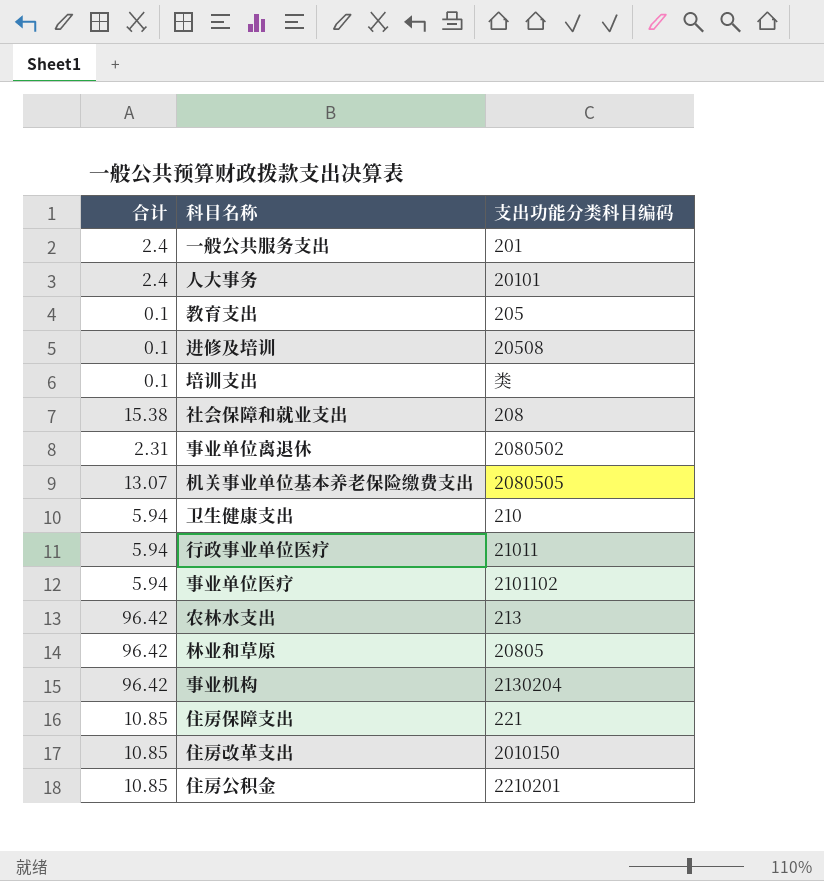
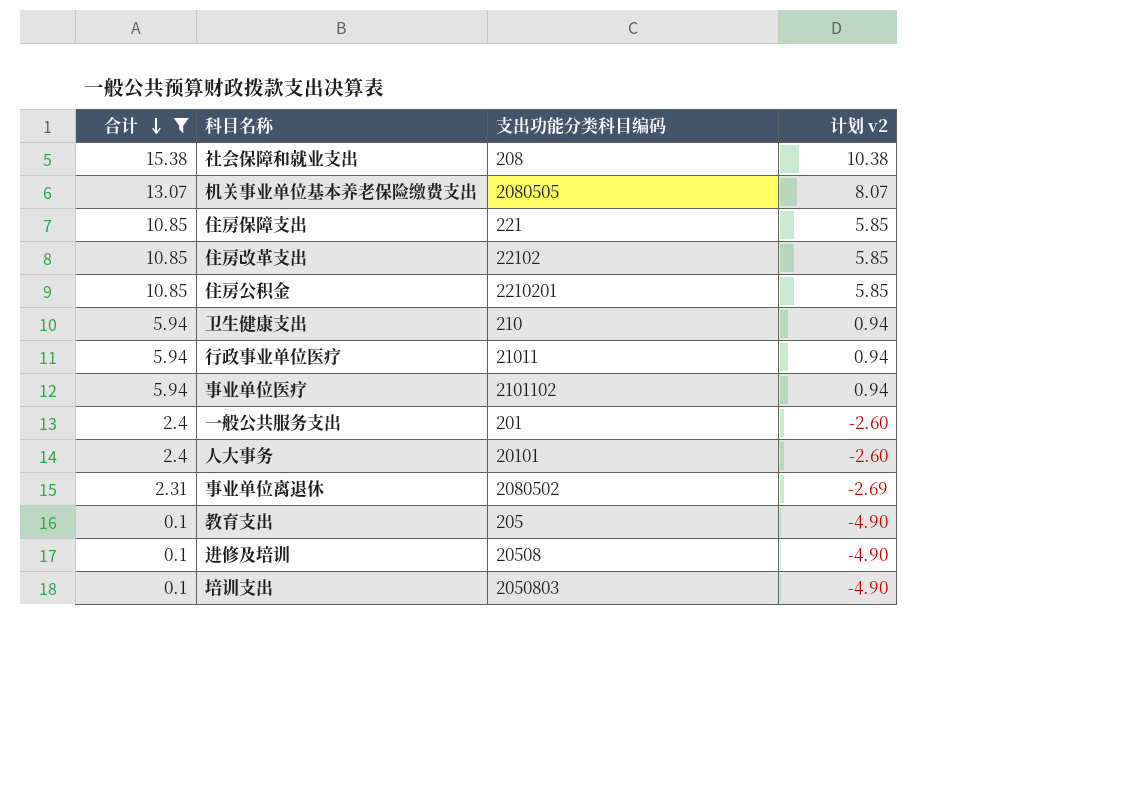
filter: none -> 合计 != 96.42
row order: none -> 合计 descending
column 计划 v2 | formula: none -> [合计] - 5
住房改革支出 | 支出功能分类科目编码: 2010150 -> 22102
培训支出 | 支出功能分类科目编码: 类 -> 2050803

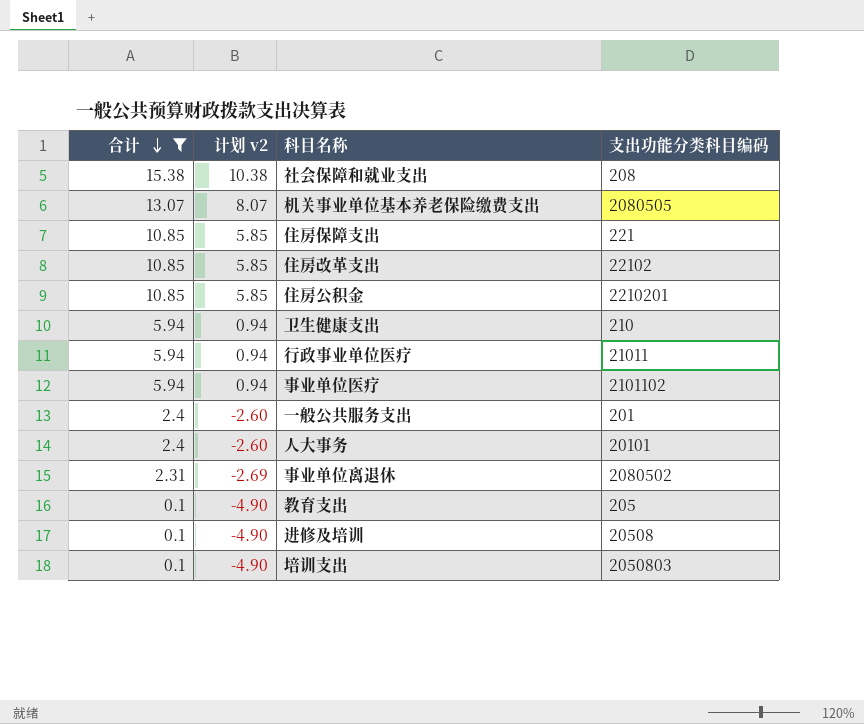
column 计划 v2 | position: 4 -> 2

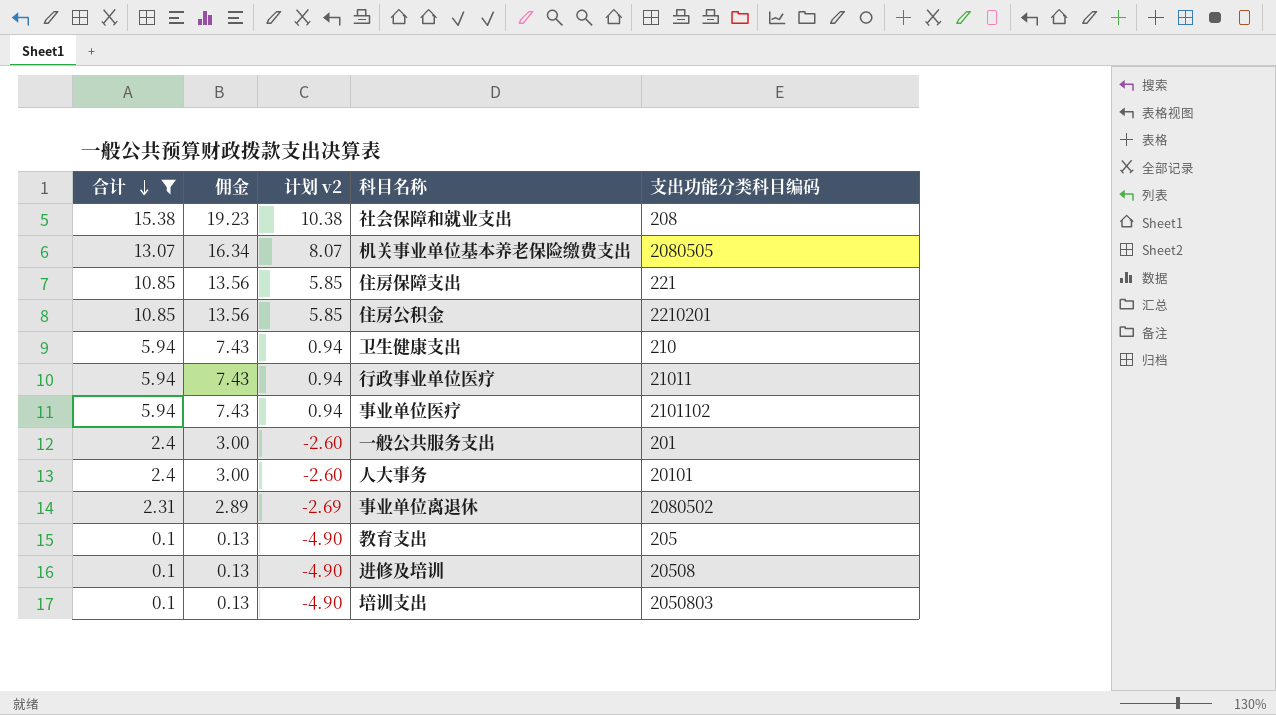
column 佣金 | formula: none -> [合计] * 1.25
row 住房改革支出: 10.85 | 5.85 | 22102 -> none

